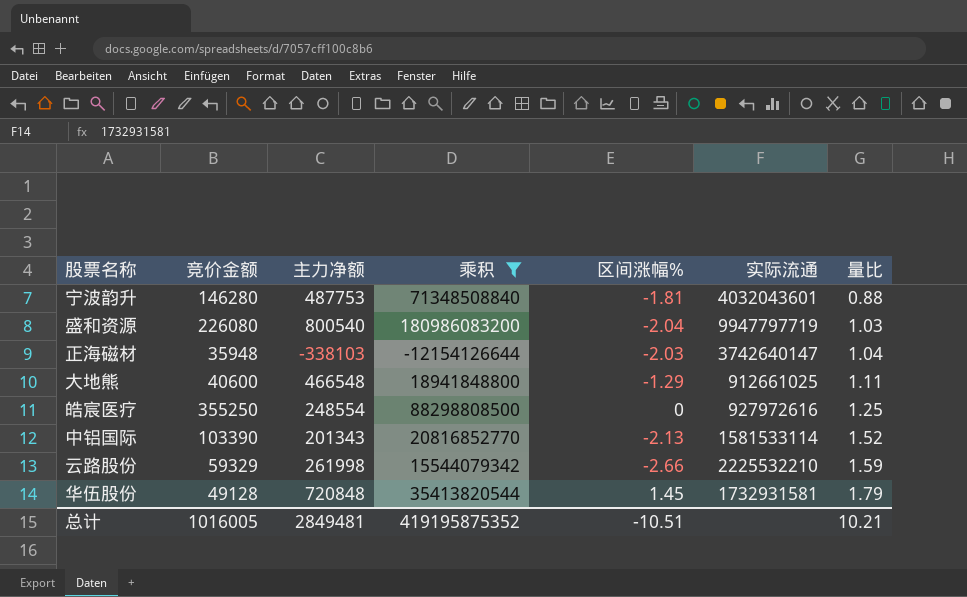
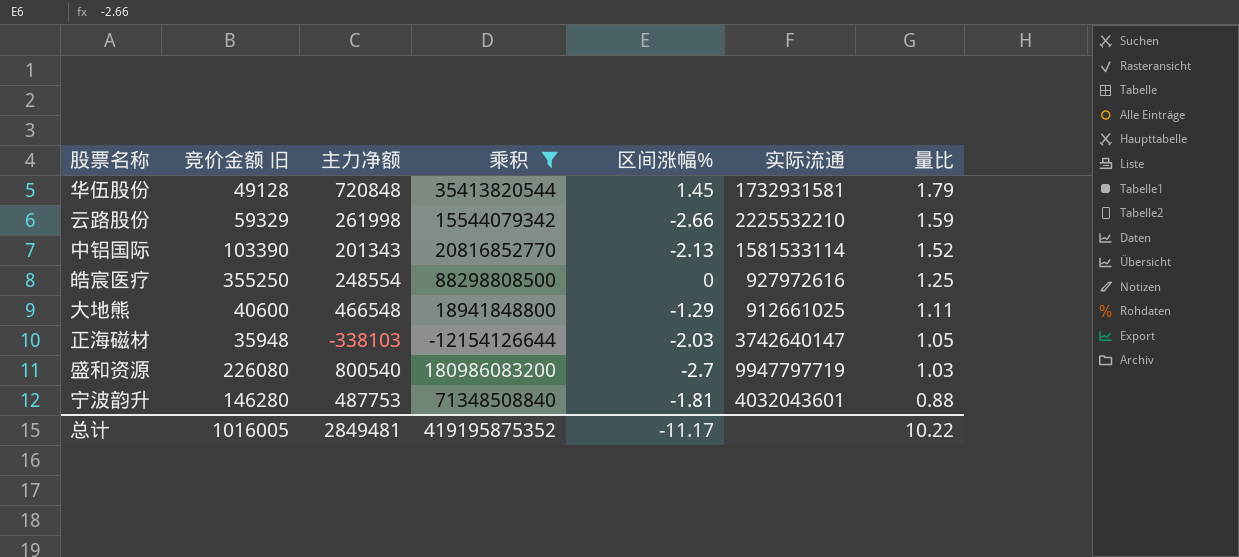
row order: 量比 ascending -> 量比 descending
column name: 竞价金额 -> 竞价金额 旧
正海磁材 | 量比: 1.04 -> 1.05
盛和资源 | 区间涨幅%: -2.04 -> -2.7
总计 | 区间涨幅%: -10.51 -> -11.17
总计 | 量比: 10.21 -> 10.22

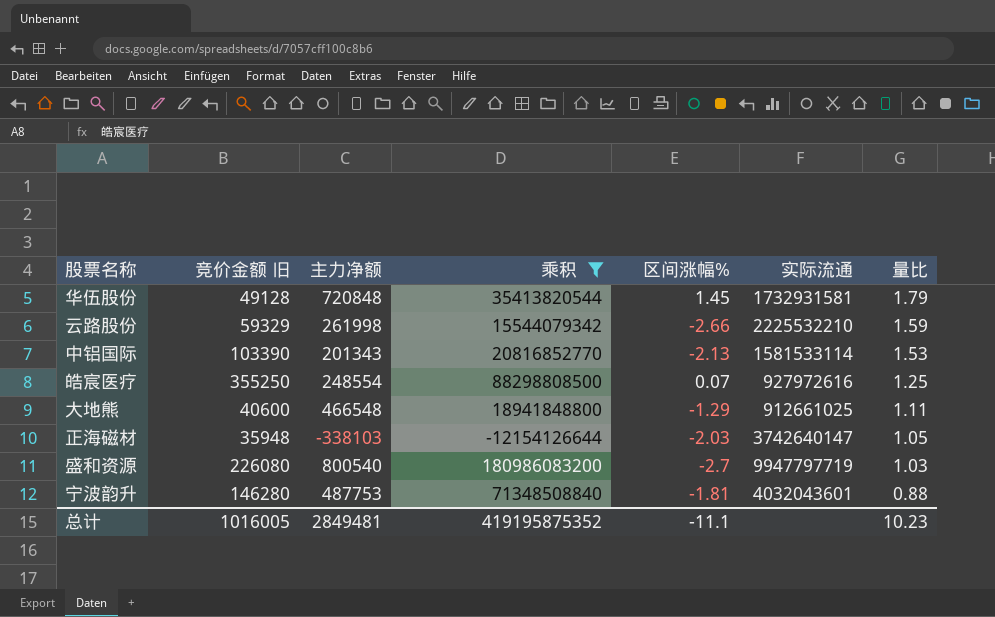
中铝国际 | 量比: 1.52 -> 1.53
皓宸医疗 | 区间涨幅%: 0 -> 0.07
总计 | 区间涨幅%: -11.17 -> -11.1
总计 | 量比: 10.22 -> 10.23

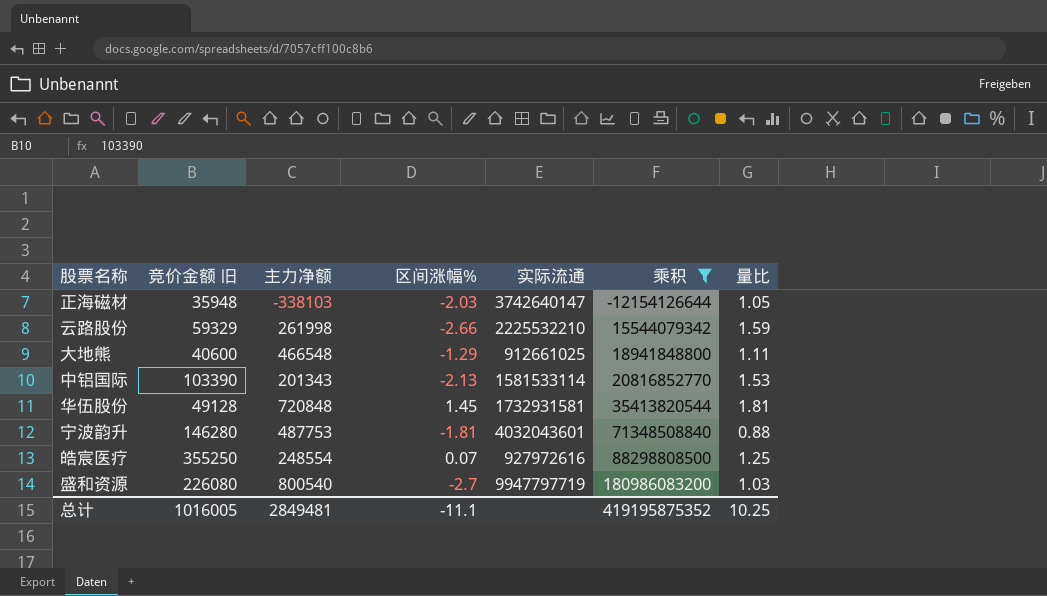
row order: 量比 descending -> 乘积 ascending
column 乘积 | position: 4 -> 6
华伍股份 | 量比: 1.79 -> 1.81
总计 | 量比: 10.23 -> 10.25

